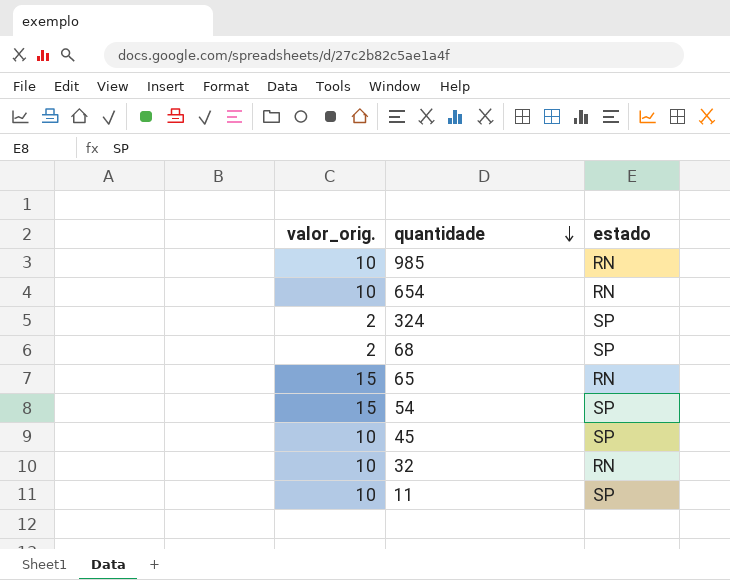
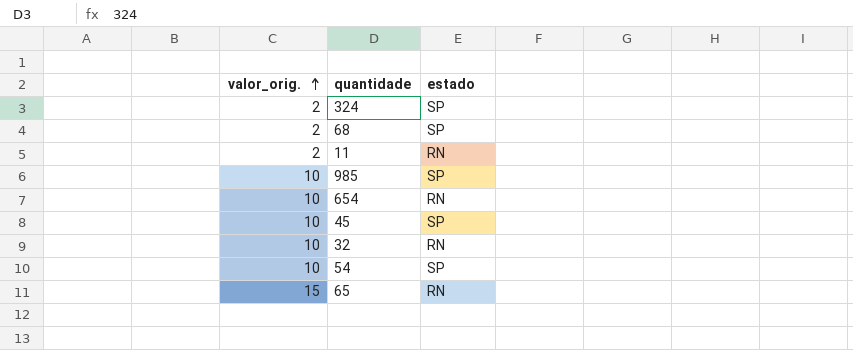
row order: quantidade descending -> valor_orig. ascending
11 | valor_orig.: 10 -> 2
11 | estado: SP -> RN
985 | estado: RN -> SP
54 | valor_orig.: 15 -> 10

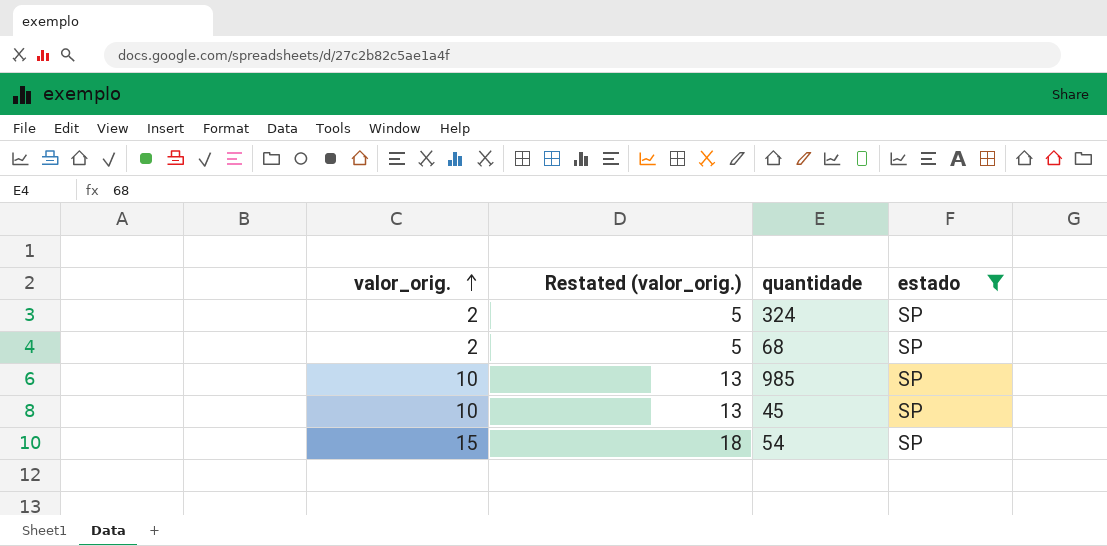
filter: none -> estado = SP
column Restated (valor_orig.) | formula: none -> [valor_orig.] + 3
54 | valor_orig.: 10 -> 15

